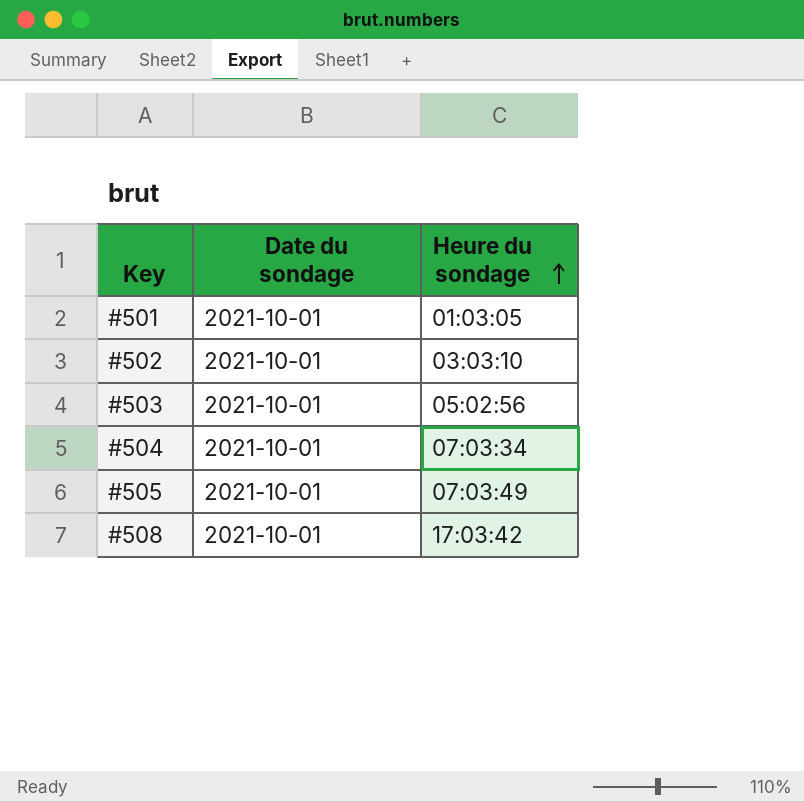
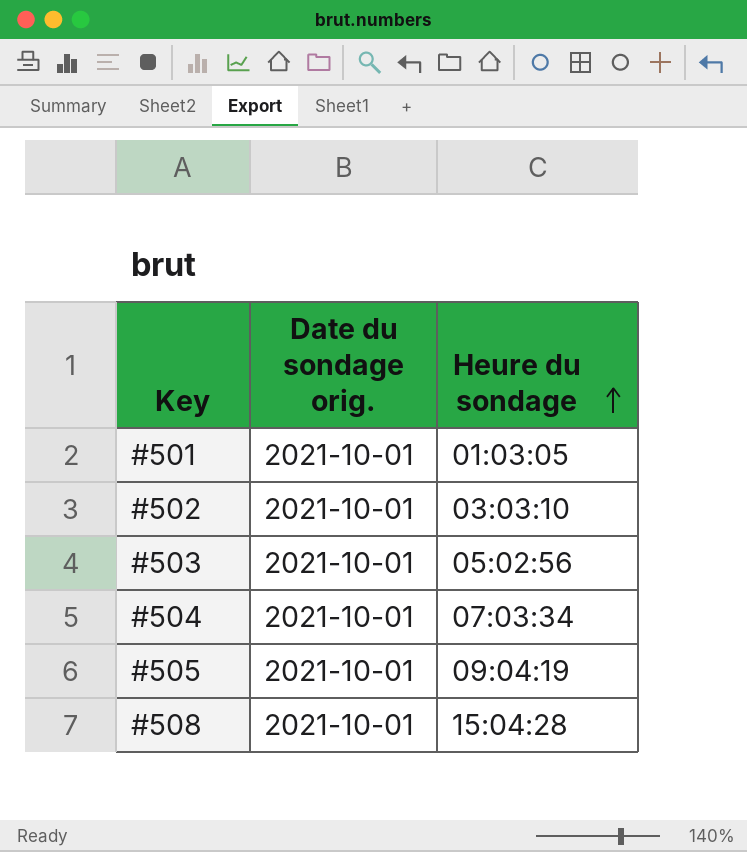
column name: Date du sondage -> Date du sondage orig.
#505 | Heure du sondage: 07:03:49 -> 09:04:19
#508 | Heure du sondage: 17:03:42 -> 15:04:28

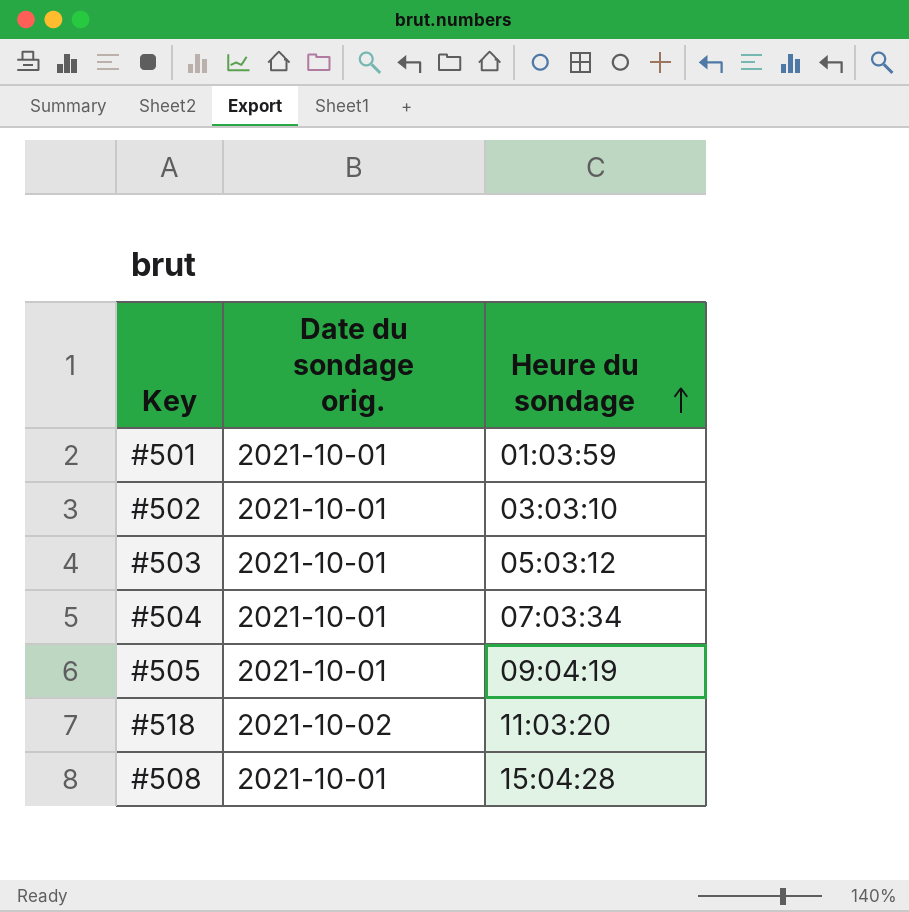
#501 | Heure du sondage: 01:03:05 -> 01:03:59
#503 | Heure du sondage: 05:02:56 -> 05:03:12
row #518: none -> 2021-10-02 | 11:03:20

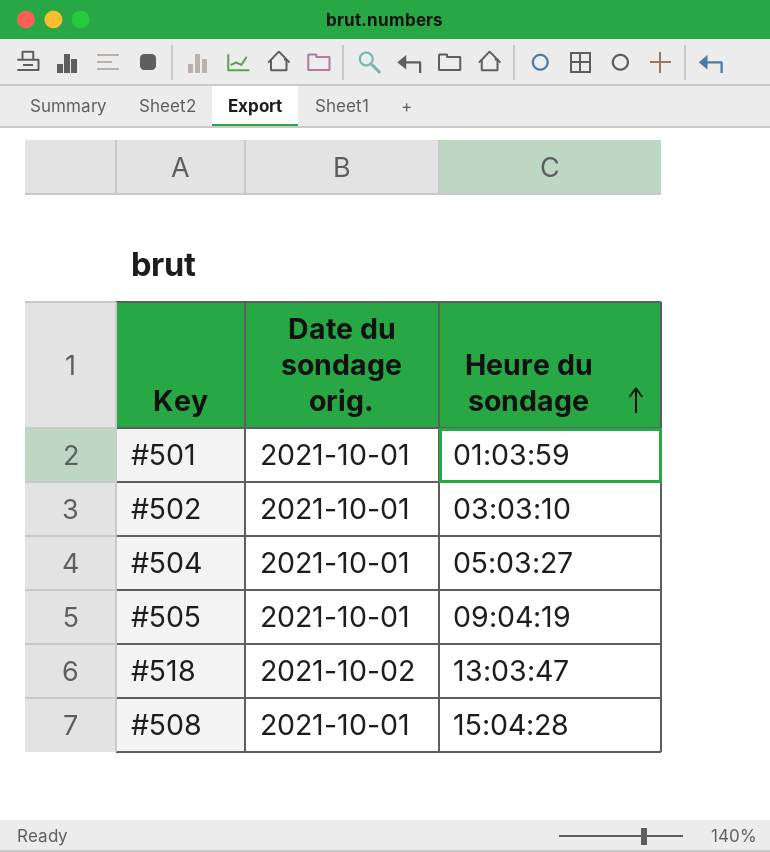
row #503: 2021-10-01 | 05:03:12 -> none
#504 | Heure du sondage: 07:03:34 -> 05:03:27
#518 | Heure du sondage: 11:03:20 -> 13:03:47

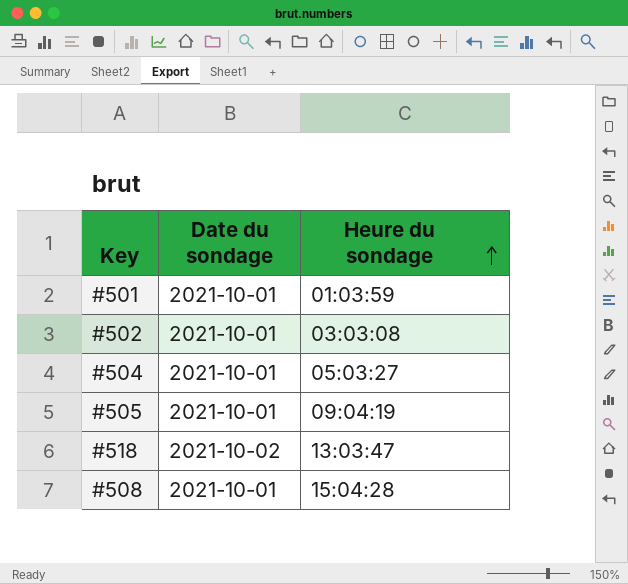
column name: Date du sondage orig. -> Date du sondage
#502 | Heure du sondage: 03:03:10 -> 03:03:08

